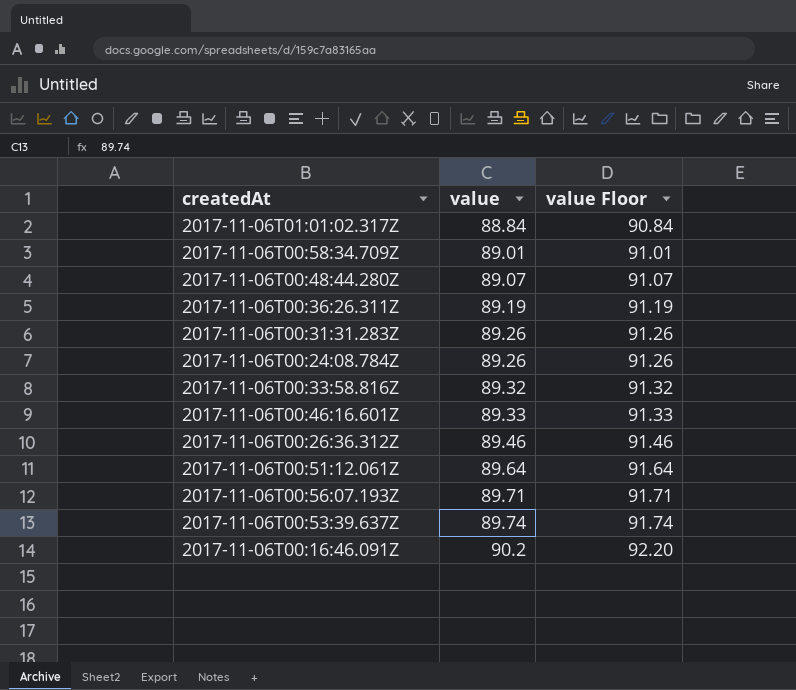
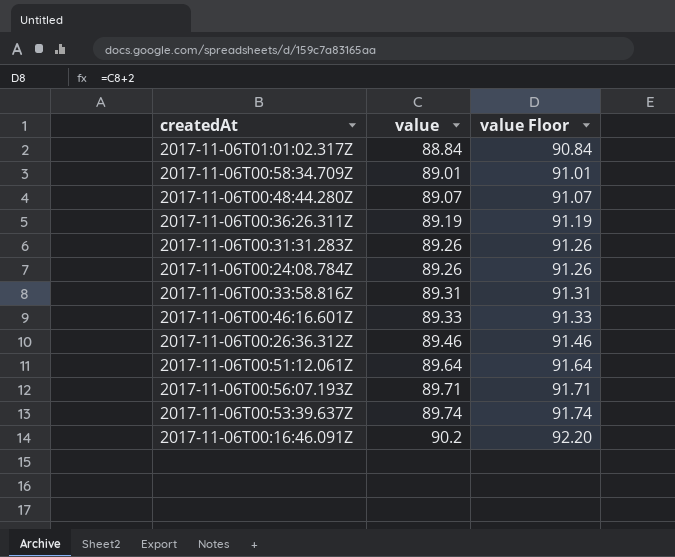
2017-11-06T00:33:58.816Z | value: 89.32 -> 89.31
2017-11-06T00:33:58.816Z | value Floor: 91.32 -> 91.31

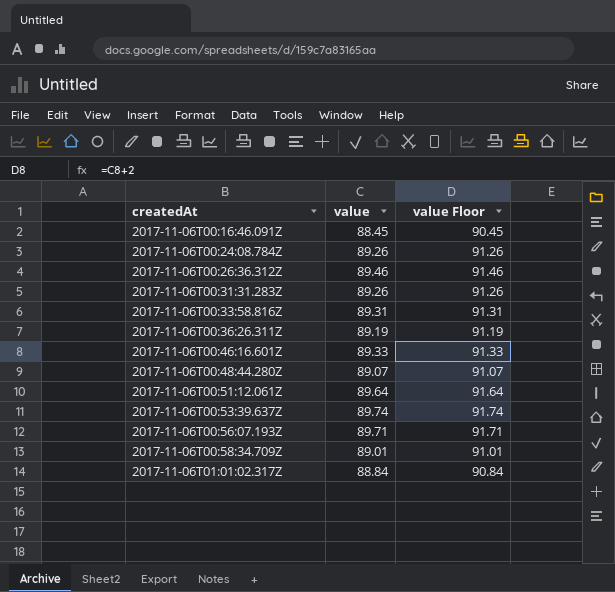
row order: value ascending -> createdAt ascending
2017-11-06T00:16:46.091Z | value: 90.2 -> 88.45
2017-11-06T00:16:46.091Z | value Floor: 92.20 -> 90.45

